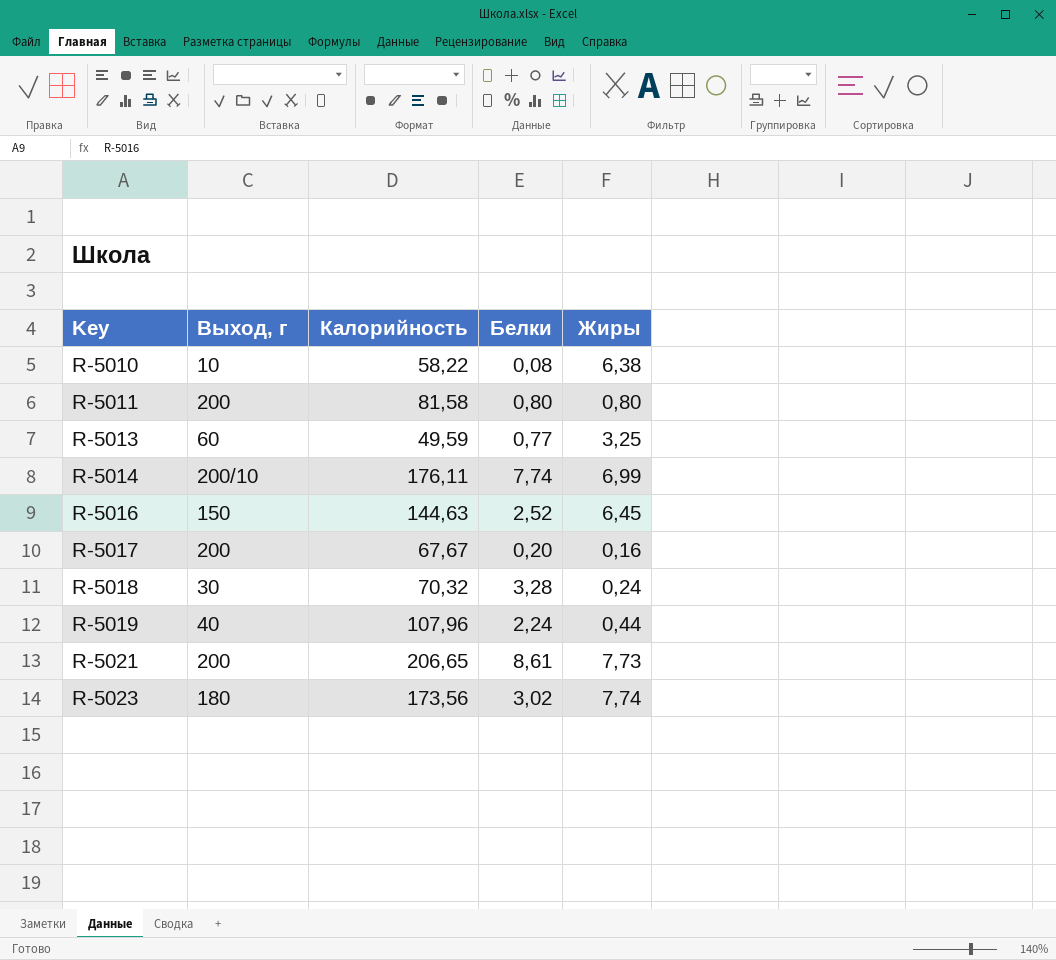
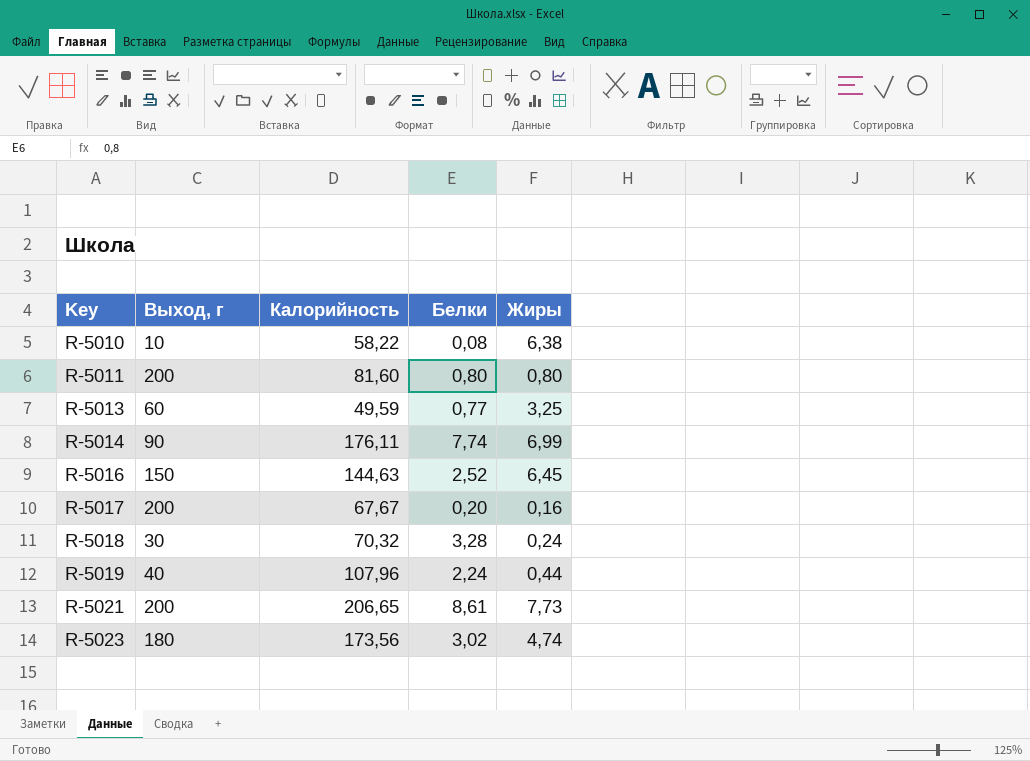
R-5011 | Калорийность: 81,58 -> 81,60
R-5014 | Выход, г: 200/10 -> 90
R-5023 | Жиры: 7,74 -> 4,74

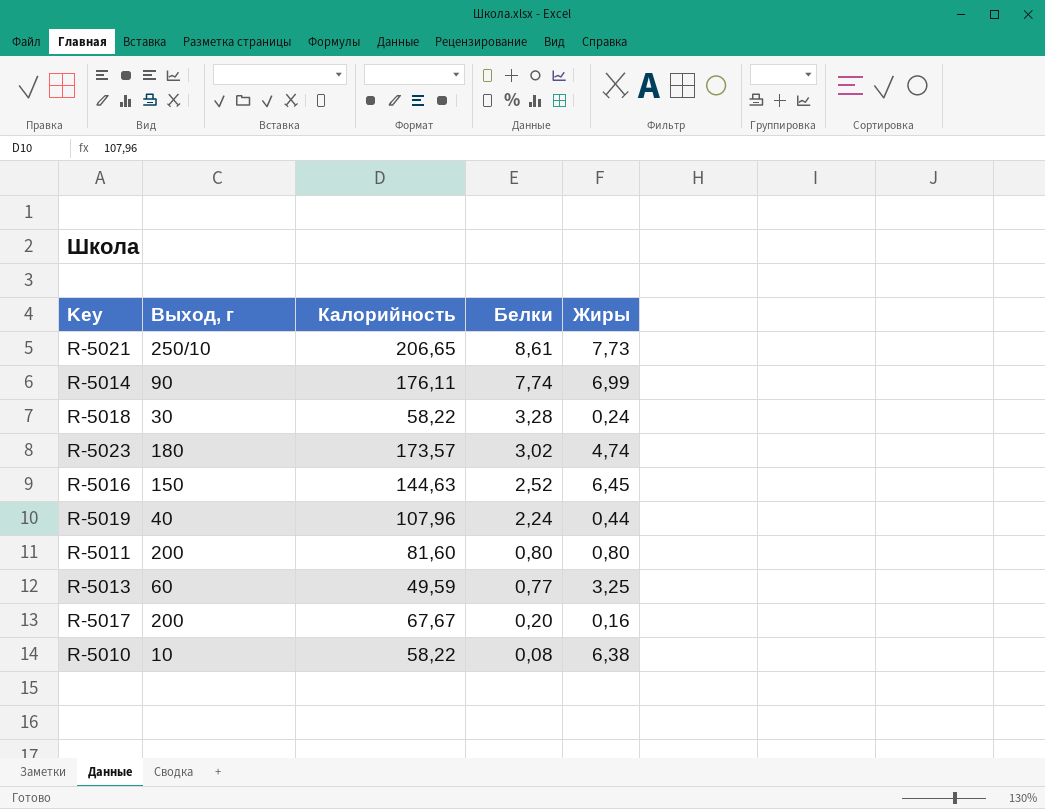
row order: Key ascending -> Белки descending
R-5021 | Выход, г: 200 -> 250/10
R-5018 | Калорийность: 70,32 -> 58,22
R-5023 | Калорийность: 173,56 -> 173,57

